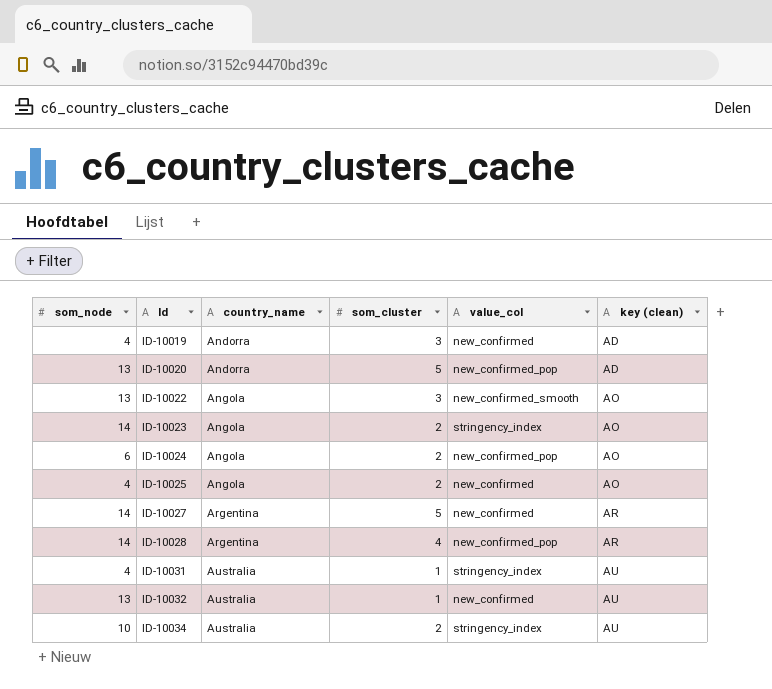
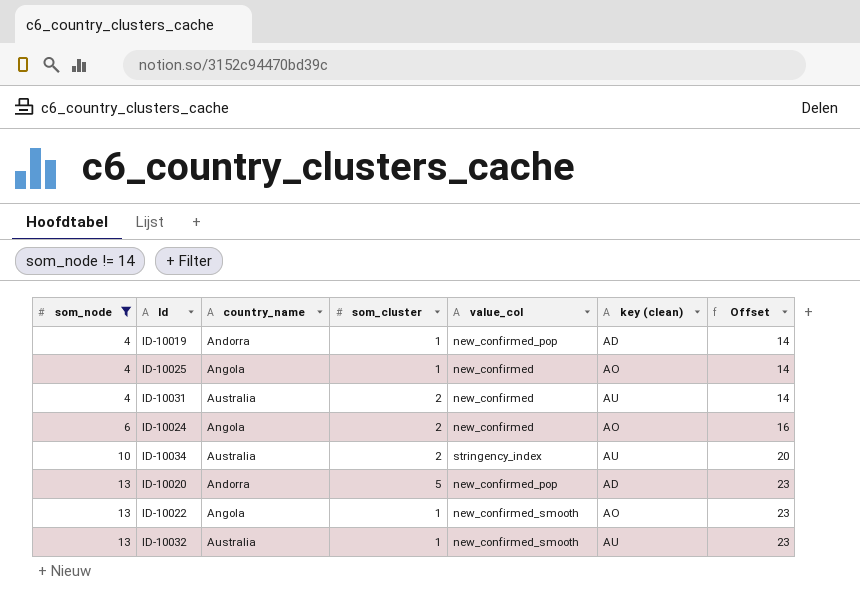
filter: none -> som_node != 14
row order: Id ascending -> som_node ascending
column Offset | formula: none -> [som_node] + 10
ID-10019 | som_cluster: 3 -> 1
ID-10019 | value_col: new_confirmed -> new_confirmed_pop
ID-10025 | som_cluster: 2 -> 1
ID-10031 | som_cluster: 1 -> 2
ID-10031 | value_col: stringency_index -> new_confirmed
ID-10024 | value_col: new_confirmed_pop -> new_confirmed
ID-10022 | som_cluster: 3 -> 1
ID-10032 | value_col: new_confirmed -> new_confirmed_smooth

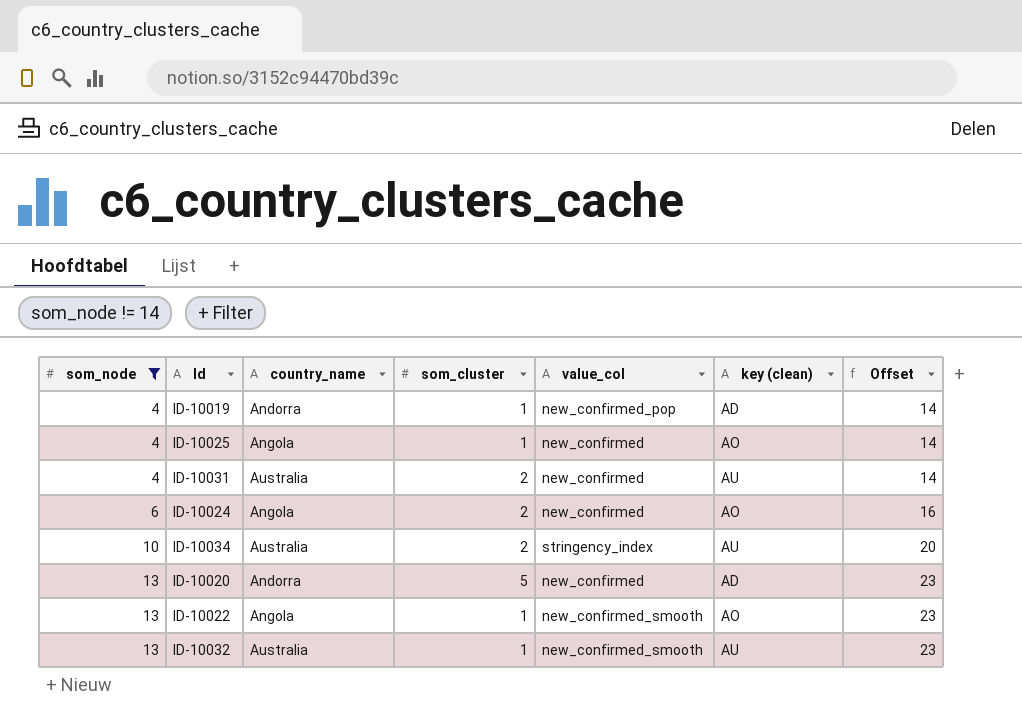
ID-10020 | value_col: new_confirmed_pop -> new_confirmed

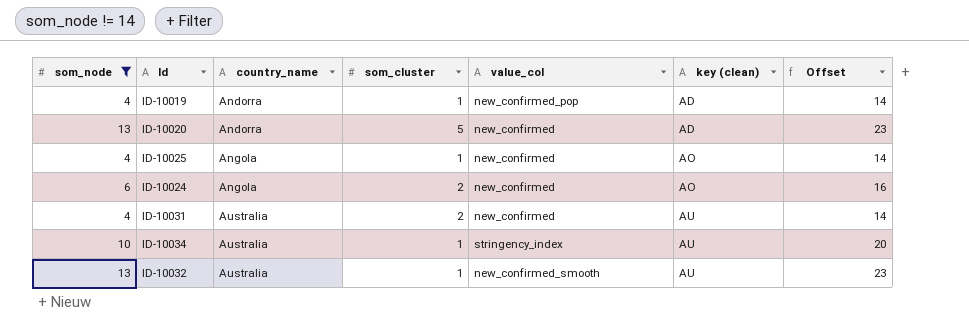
row order: som_node ascending -> country_name ascending
row ID-10022: 13 | Angola | 1 | new_confirmed_smooth | AO | 23 -> none
ID-10034 | som_cluster: 2 -> 1

